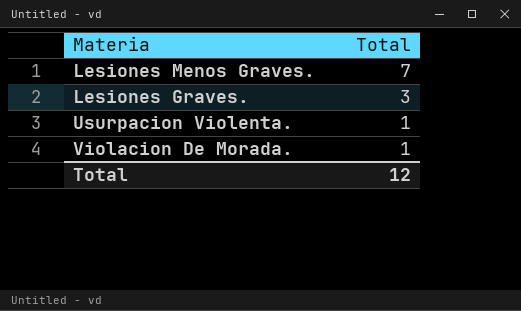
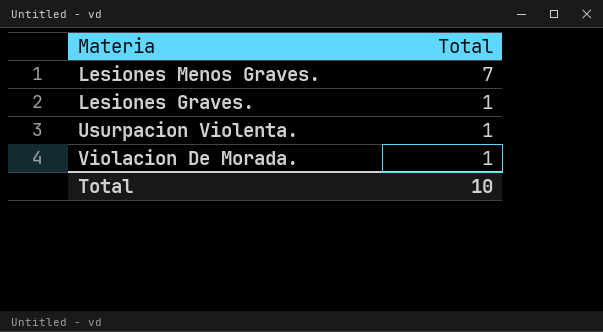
Lesiones Graves. | Total: 3 -> 1
Total | Total: 12 -> 10

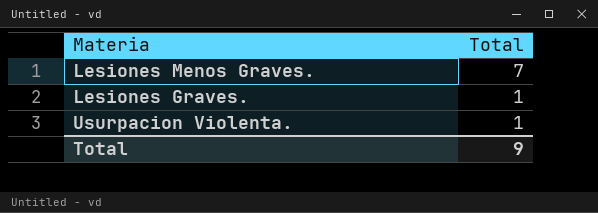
row Violacion De Morada.: 1 -> none
Total | Total: 10 -> 9

